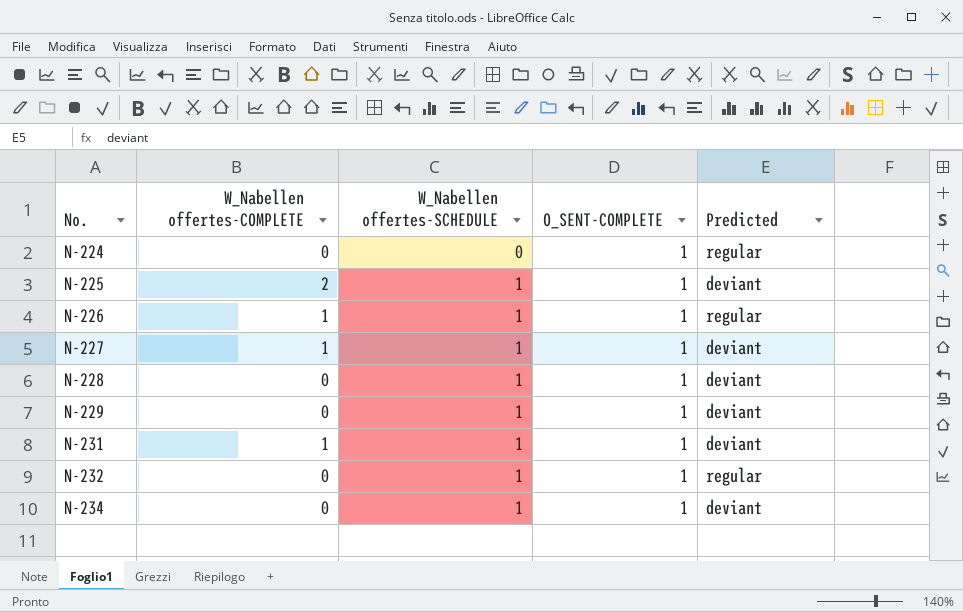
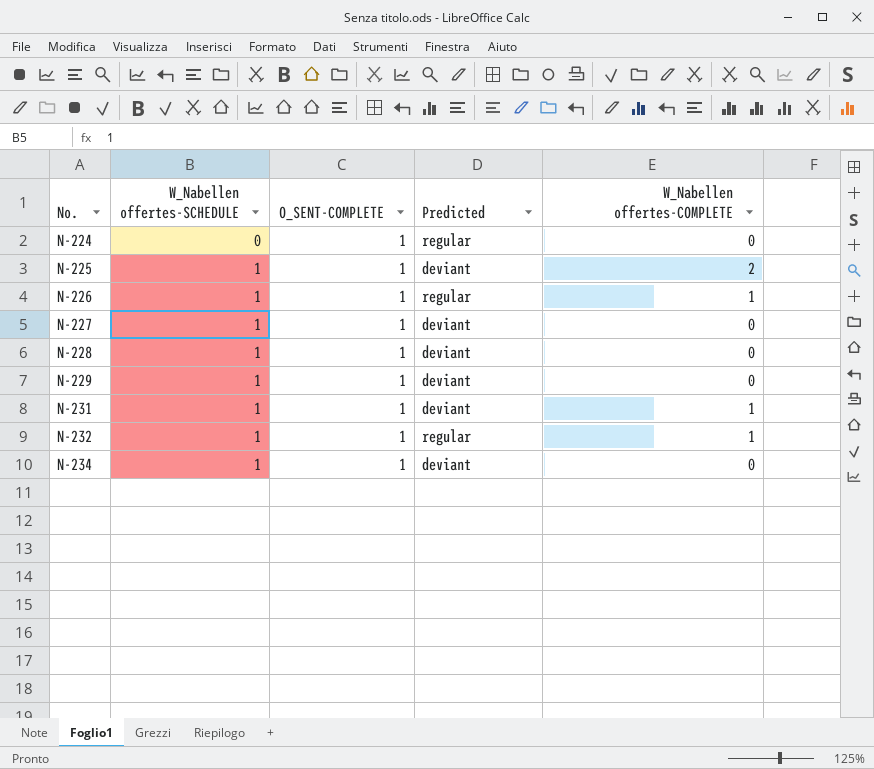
column W_Nabellen offertes-COMPLETE | position: 2 -> 5
N-227 | W_Nabellen offertes-COMPLETE: 1 -> 0
N-232 | W_Nabellen offertes-COMPLETE: 0 -> 1

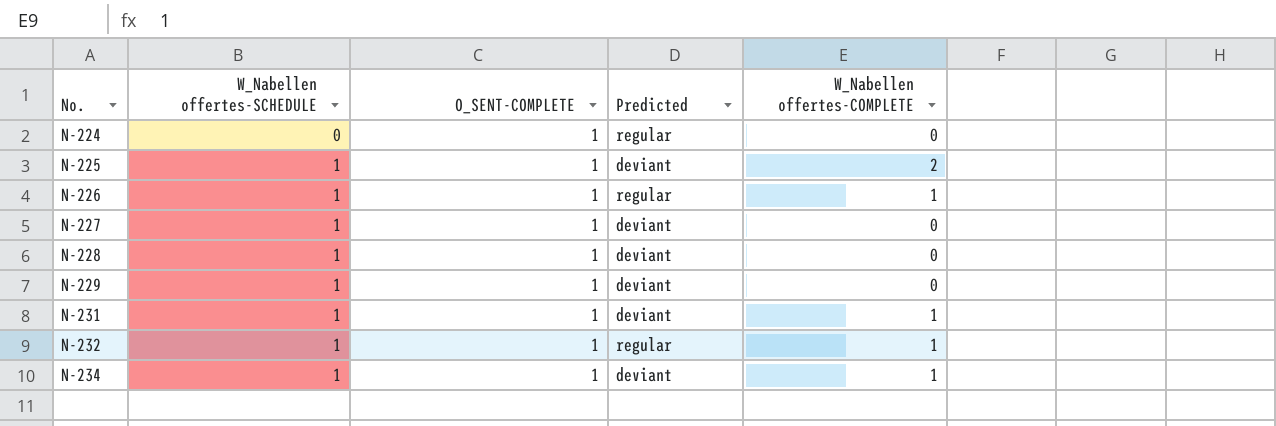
N-234 | W_Nabellen offertes-COMPLETE: 0 -> 1

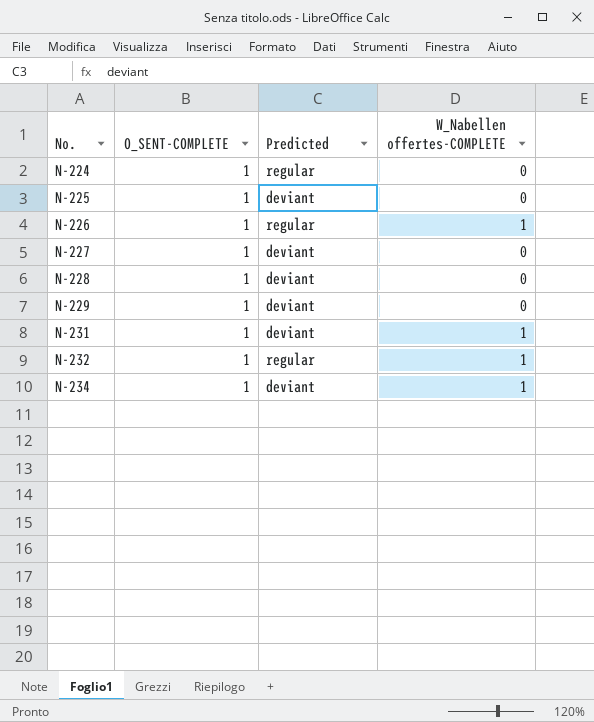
column W_Nabellen offertes-SCHEDULE | position: 2 -> none
N-225 | W_Nabellen offertes-COMPLETE: 2 -> 0

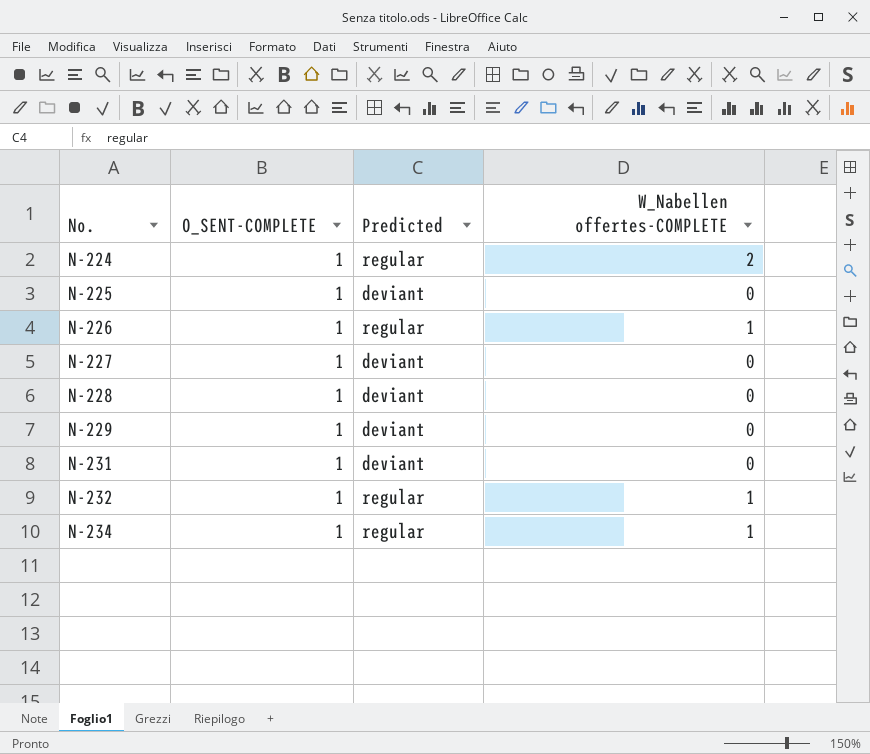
N-224 | W_Nabellen offertes-COMPLETE: 0 -> 2
N-231 | W_Nabellen offertes-COMPLETE: 1 -> 0
N-234 | Predicted: deviant -> regular

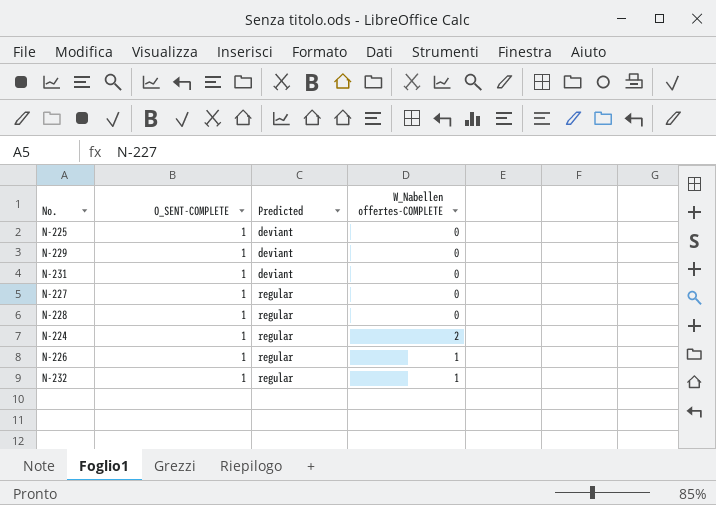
row order: No. ascending -> Predicted ascending
row N-234: 1 | regular | 1 -> none
N-227 | Predicted: deviant -> regular
N-228 | Predicted: deviant -> regular

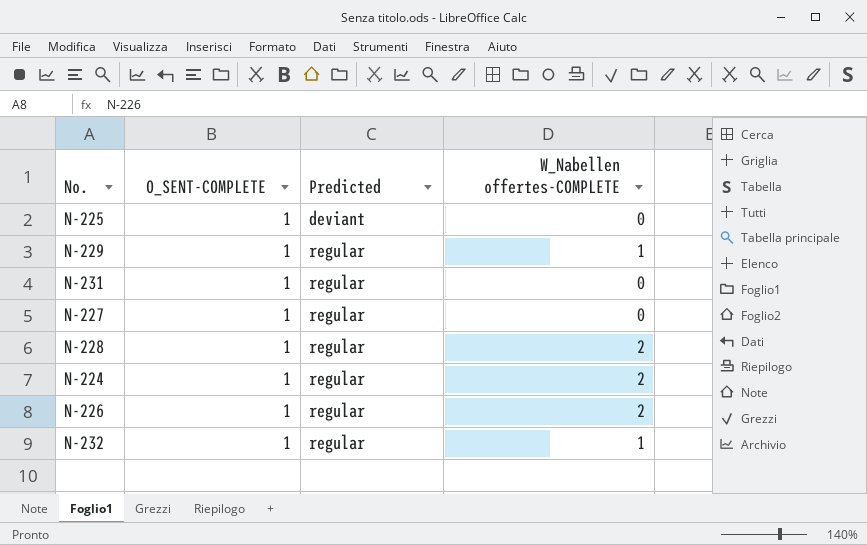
N-229 | Predicted: deviant -> regular
N-229 | W_Nabellen offertes-COMPLETE: 0 -> 1
N-231 | Predicted: deviant -> regular
N-228 | W_Nabellen offertes-COMPLETE: 0 -> 2
N-226 | W_Nabellen offertes-COMPLETE: 1 -> 2

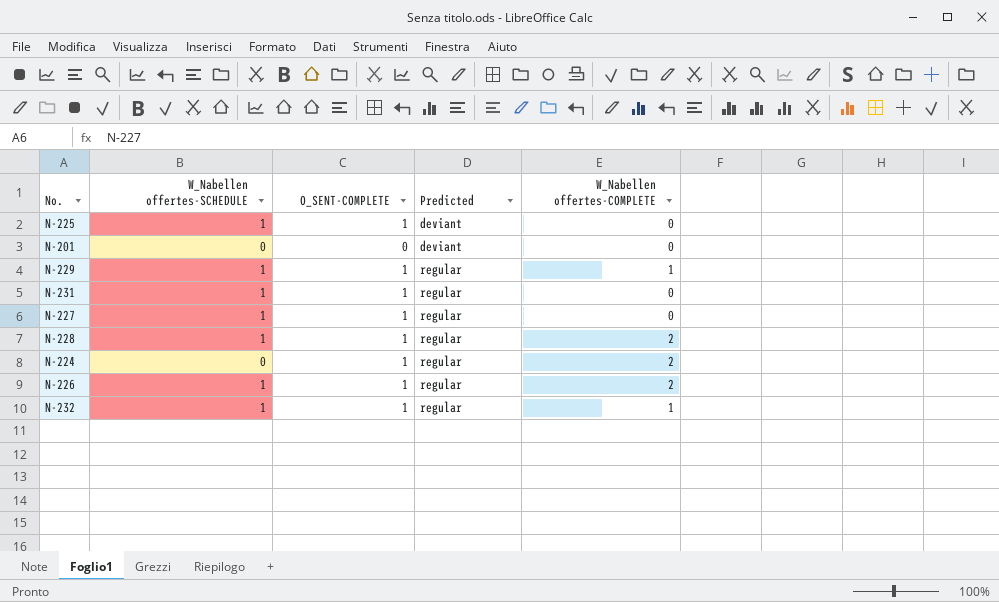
column W_Nabellen offertes-SCHEDULE | position: none -> 2
row N-201: none -> 0 | 0 | deviant | 0

